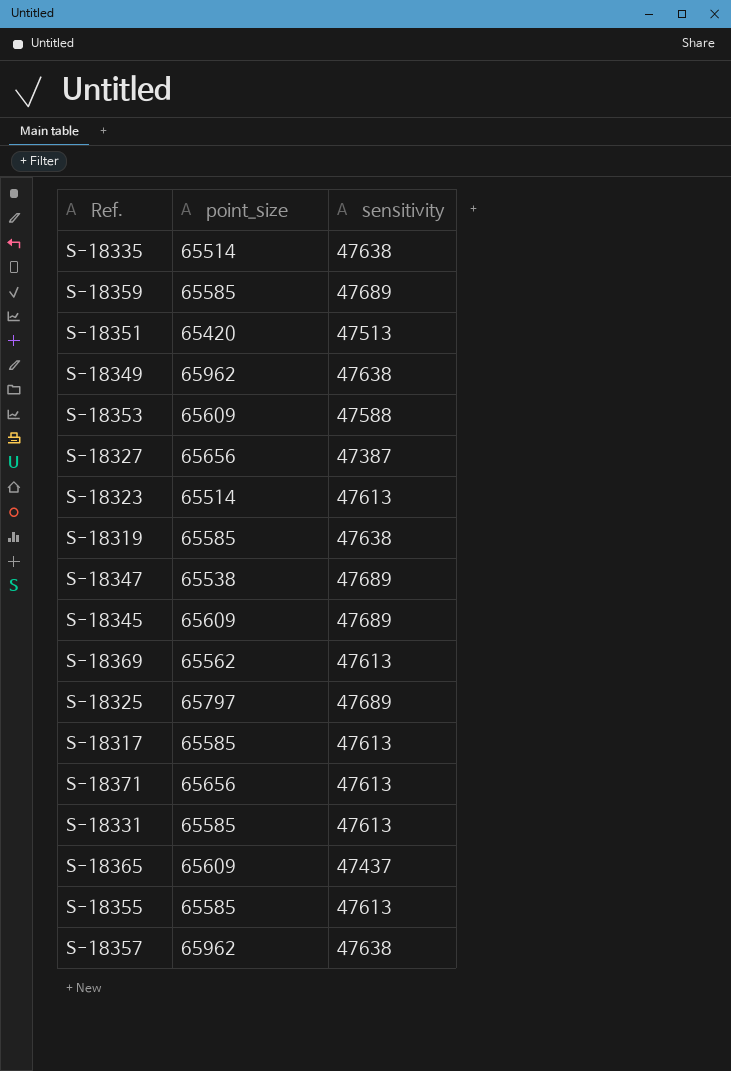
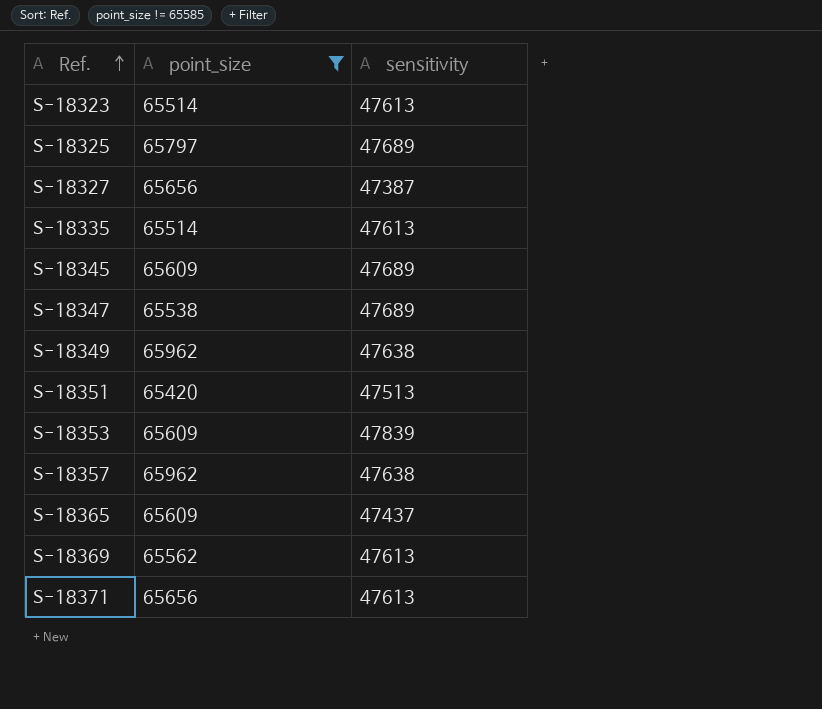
filter: none -> point_size != 65585
row order: none -> Ref. ascending
S-18335 | sensitivity: 47638 -> 47613
S-18353 | sensitivity: 47588 -> 47839

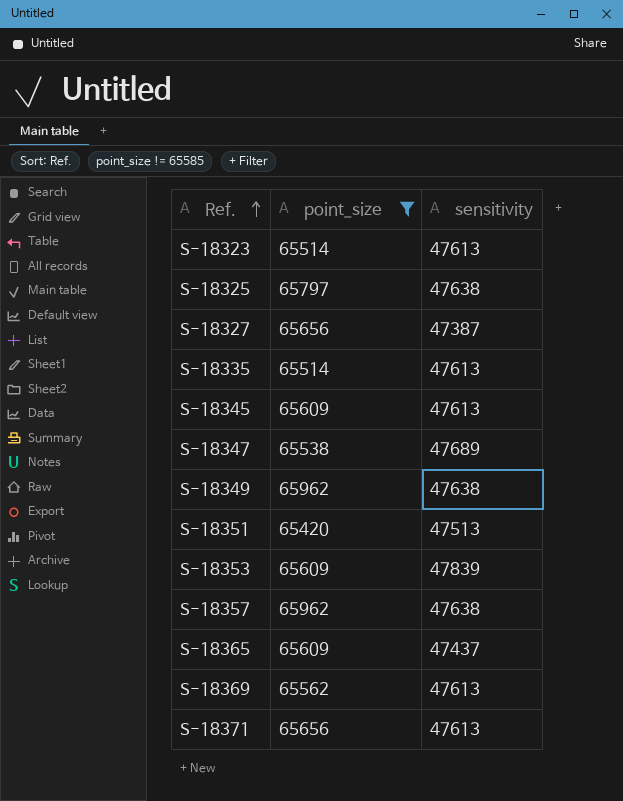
S-18325 | sensitivity: 47689 -> 47638
S-18345 | sensitivity: 47689 -> 47613

